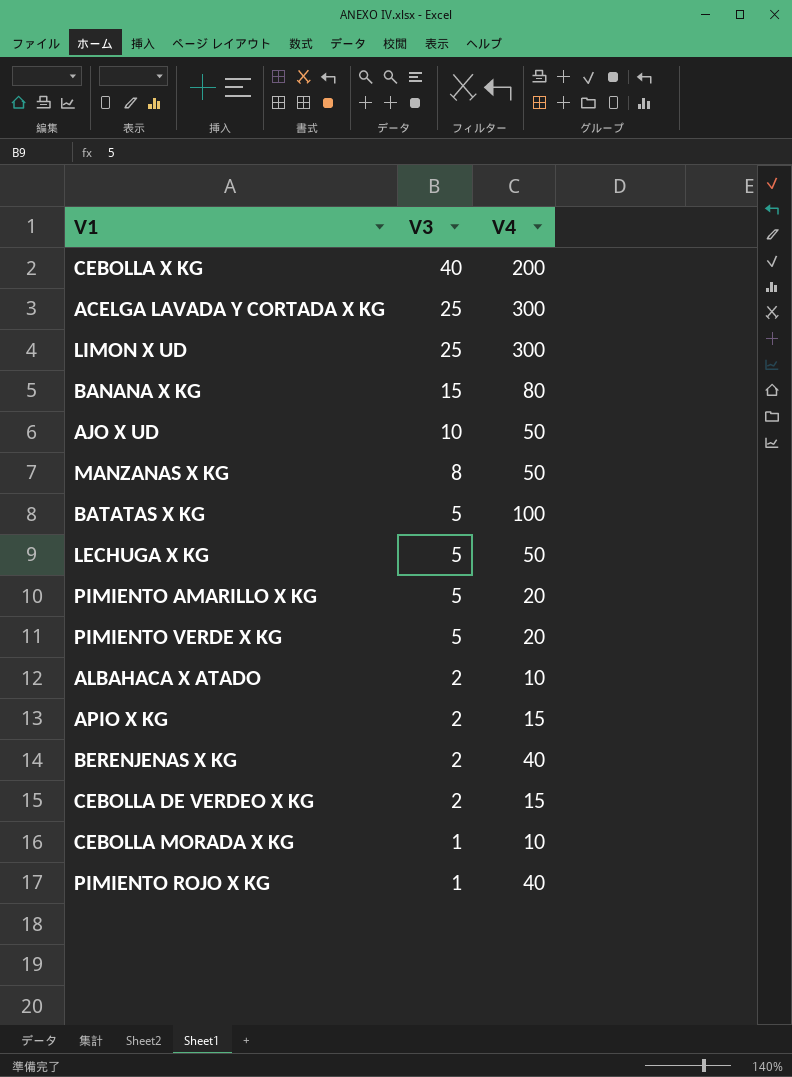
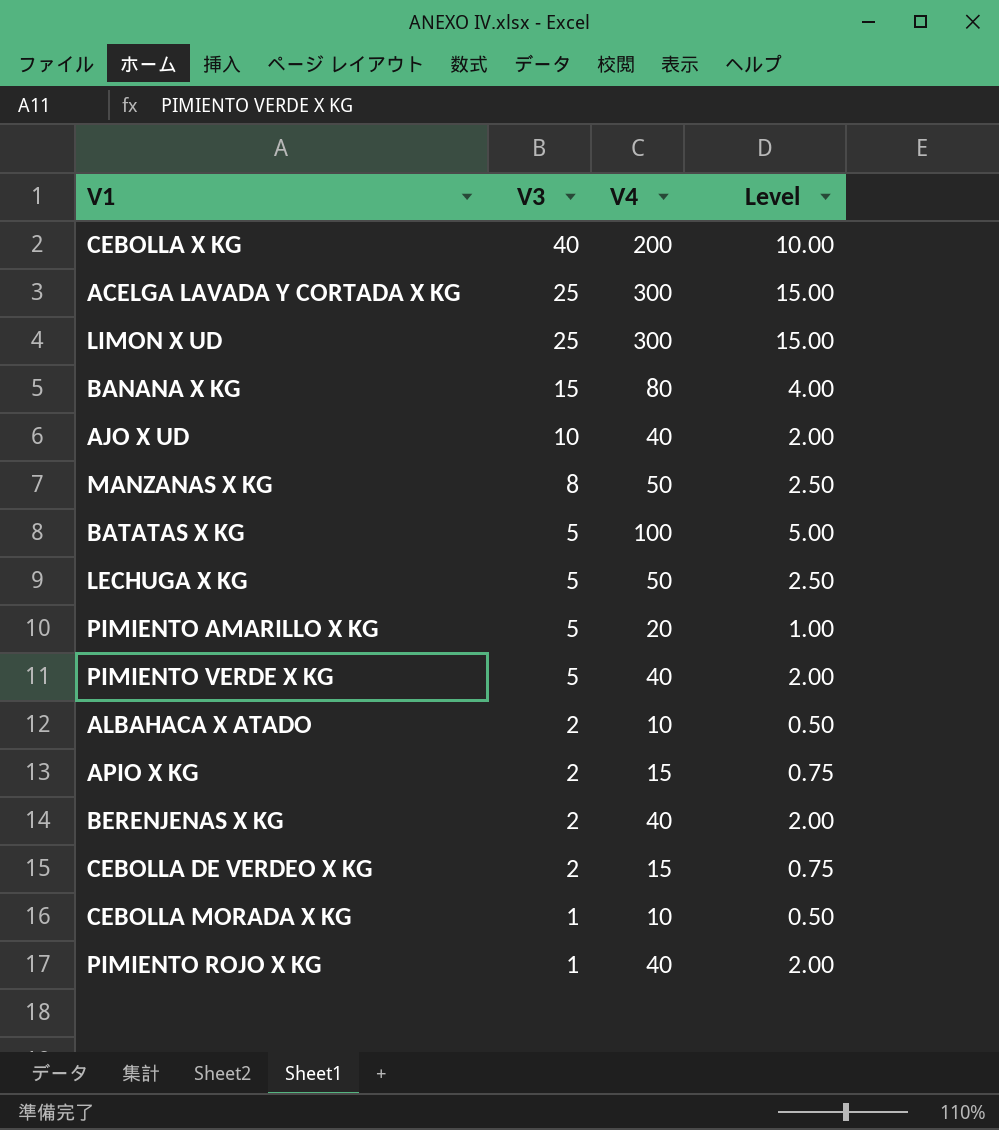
column Level | formula: none -> [V4] * 0.05
AJO X UD | V4: 50 -> 40
PIMIENTO VERDE X KG | V4: 20 -> 40

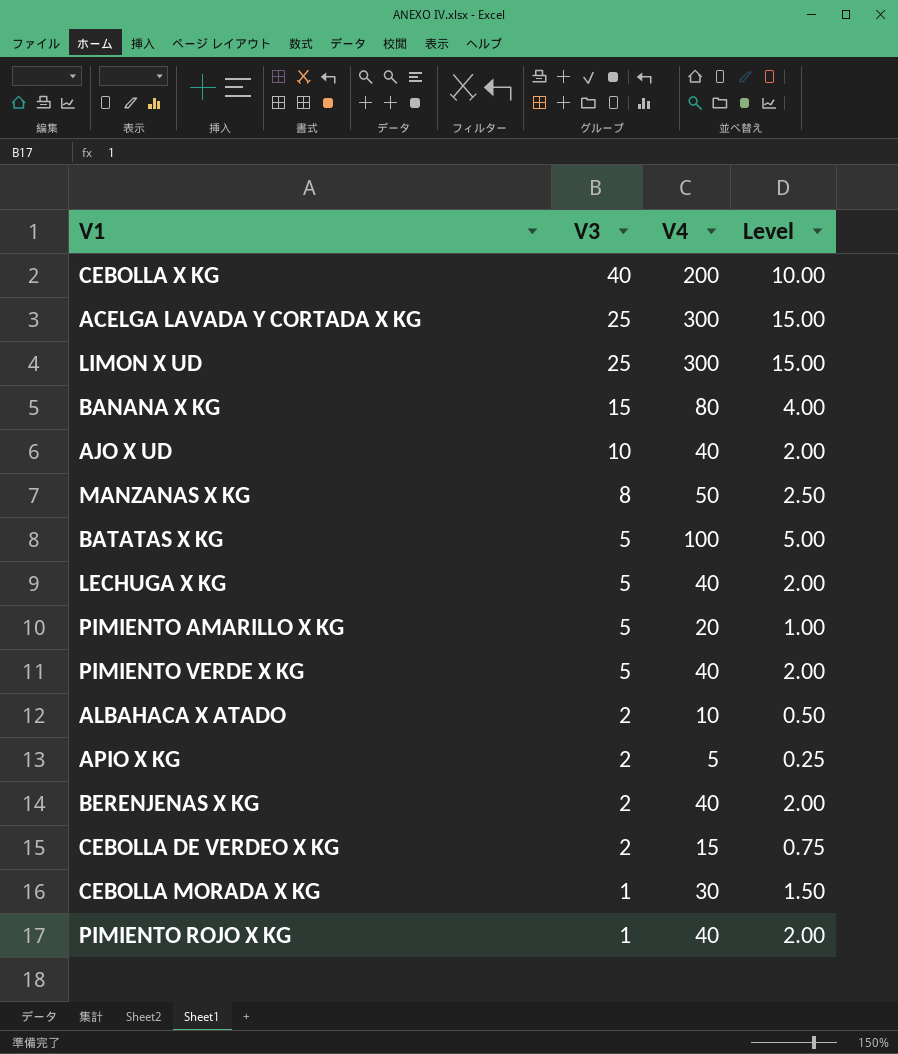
LECHUGA X KG | V4: 50 -> 40
LECHUGA X KG | Level: 2.50 -> 2.00
APIO X KG | V4: 15 -> 5
APIO X KG | Level: 0.75 -> 0.25
CEBOLLA MORADA X KG | V4: 10 -> 30
CEBOLLA MORADA X KG | Level: 0.50 -> 1.50

